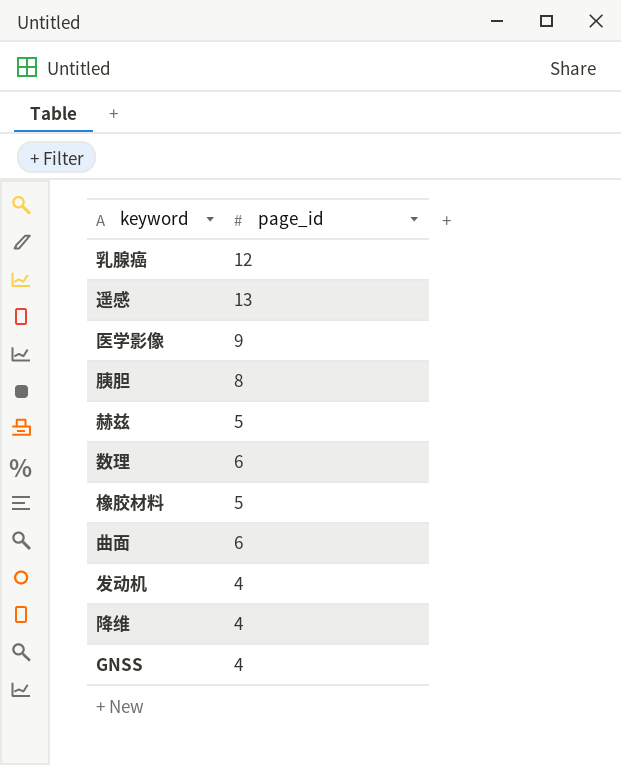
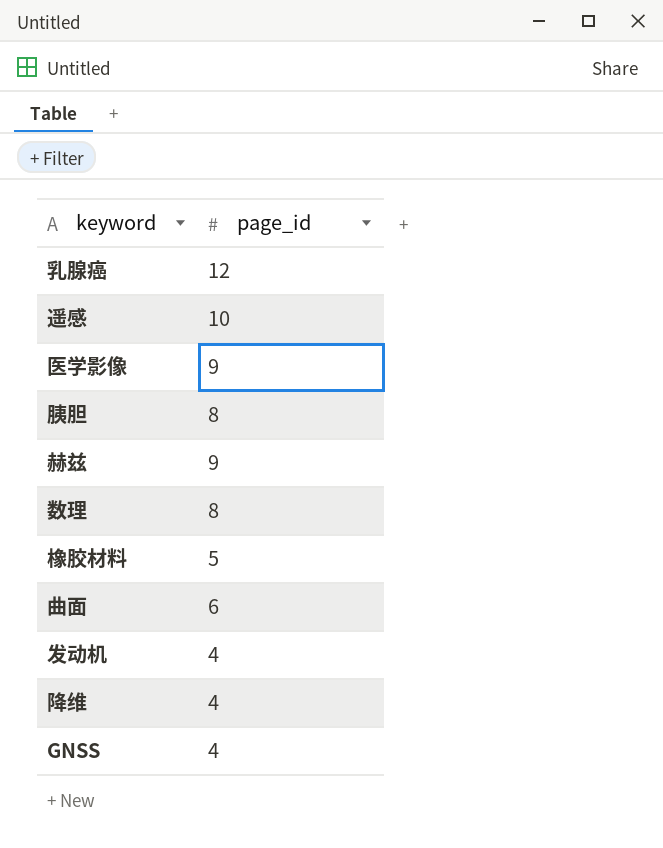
遥感 | page_id: 13 -> 10
赫兹 | page_id: 5 -> 9
数理 | page_id: 6 -> 8

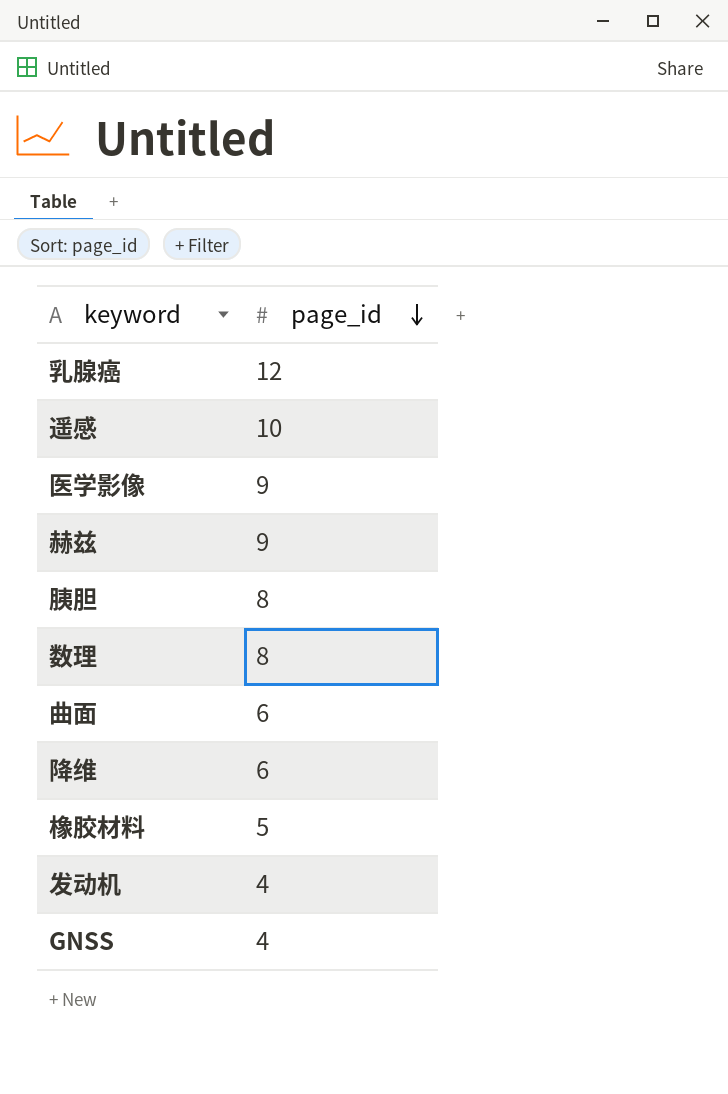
row order: none -> page_id descending
降维 | page_id: 4 -> 6

